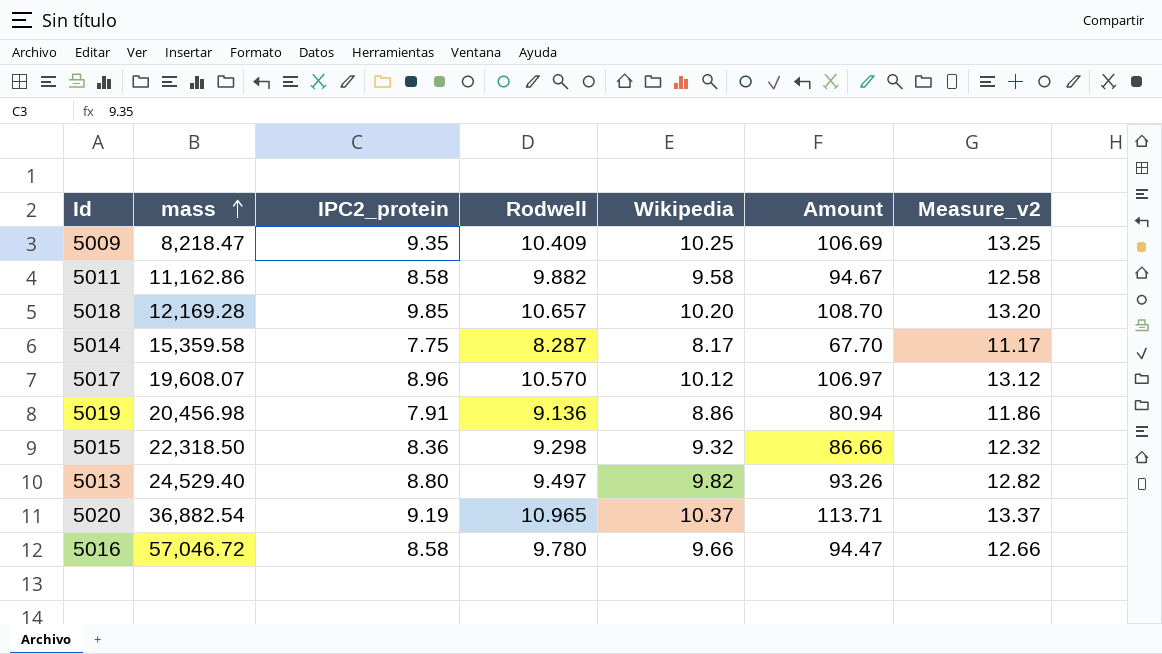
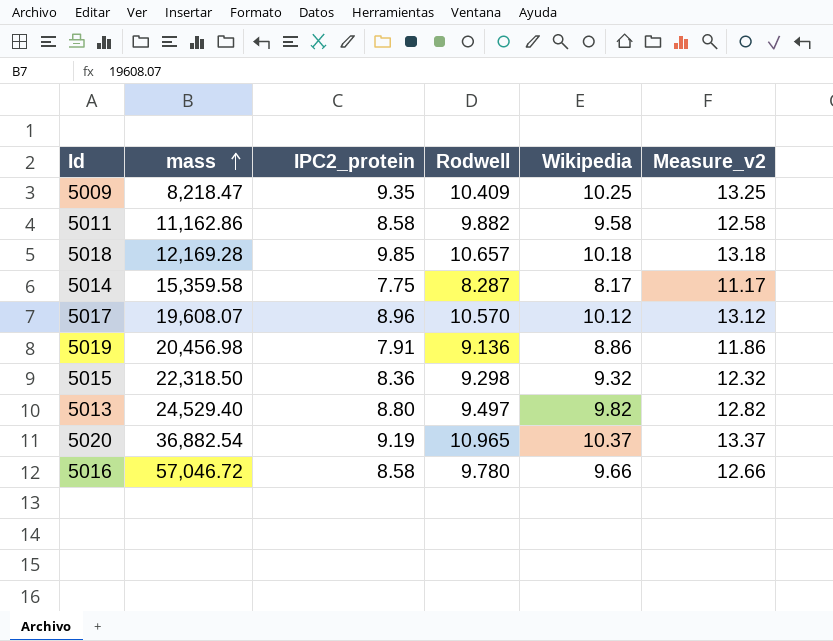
column Amount | formula: [Rodwell] * [Wikipedia] -> none
5018 | Wikipedia: 10.20 -> 10.18
5018 | Measure_v2: 13.20 -> 13.18

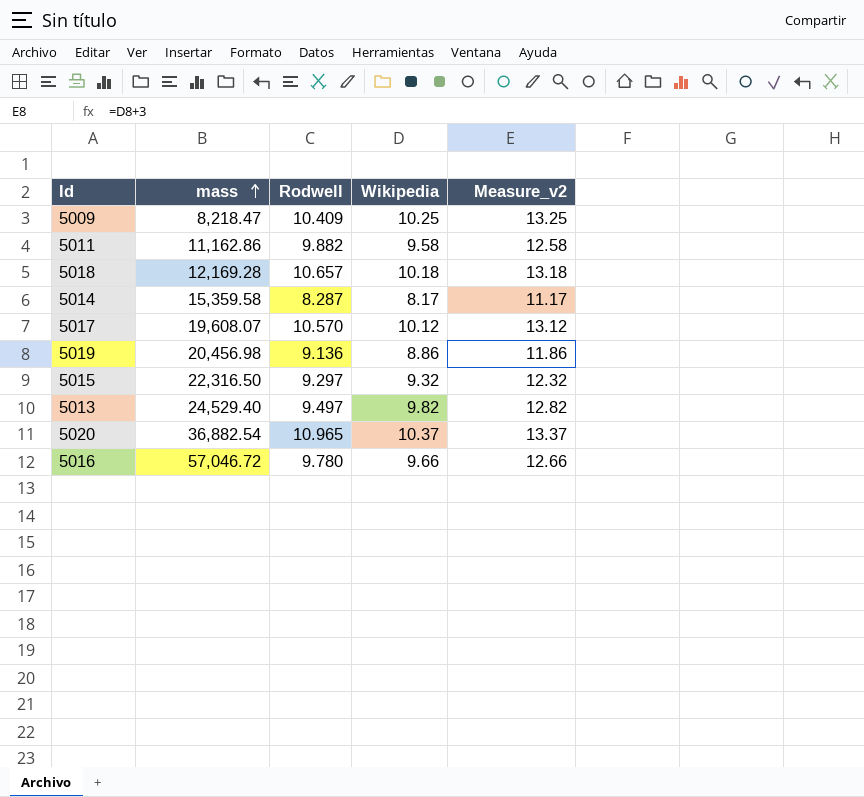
column IPC2_protein | position: 3 -> none
5015 | mass: 22,318.50 -> 22,316.50
5015 | Rodwell: 9.298 -> 9.297

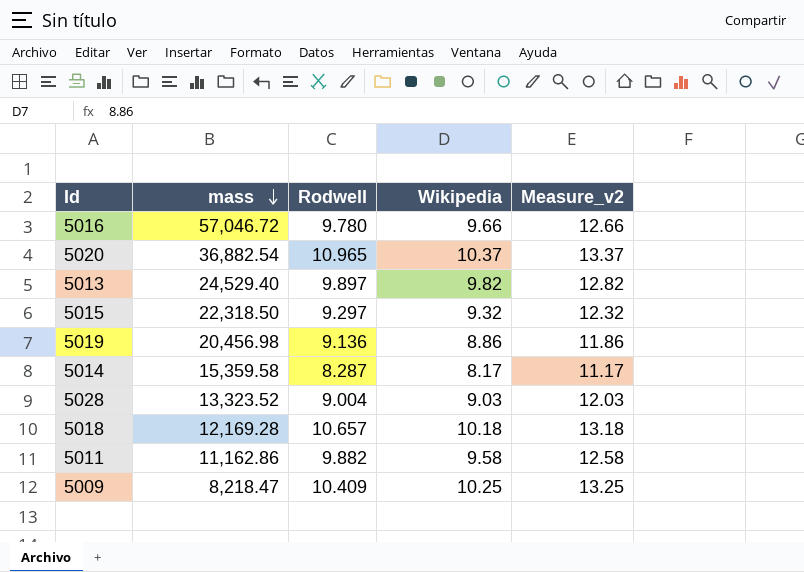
row order: mass ascending -> mass descending
row 5017: 19,608.07 | 10.570 | 10.12 | 13.12 -> none
5013 | Rodwell: 9.497 -> 9.897
5015 | mass: 22,316.50 -> 22,318.50
row 5028: none -> 13,323.52 | 9.004 | 9.03 | 12.03

